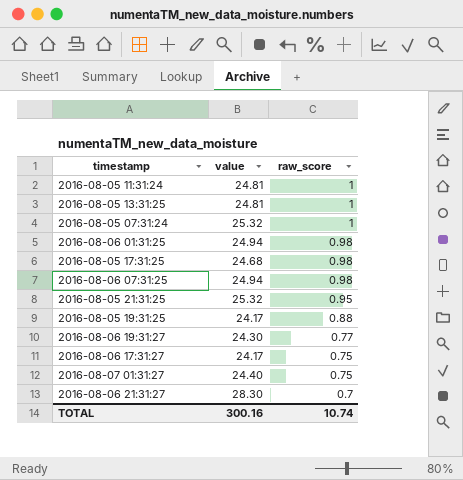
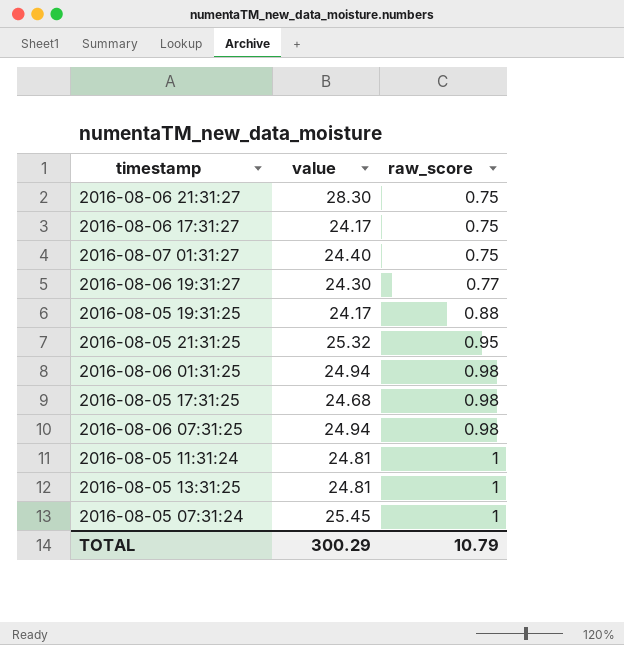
row order: raw_score descending -> raw_score ascending
2016-08-06 21:31:27 | raw_score: 0.7 -> 0.75
2016-08-05 07:31:24 | value: 25.32 -> 25.45
TOTAL | value: 300.16 -> 300.29
TOTAL | raw_score: 10.74 -> 10.79

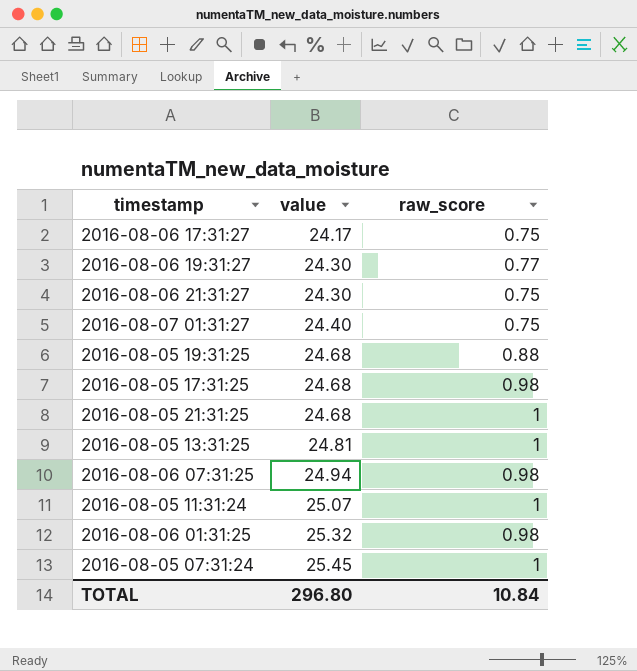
row order: raw_score ascending -> value ascending
2016-08-06 21:31:27 | value: 28.30 -> 24.30
2016-08-05 19:31:25 | value: 24.17 -> 24.68
2016-08-05 21:31:25 | value: 25.32 -> 24.68
2016-08-05 21:31:25 | raw_score: 0.95 -> 1
2016-08-05 11:31:24 | value: 24.81 -> 25.07
2016-08-06 01:31:25 | value: 24.94 -> 25.32
TOTAL | value: 300.29 -> 296.80
TOTAL | raw_score: 10.79 -> 10.84

